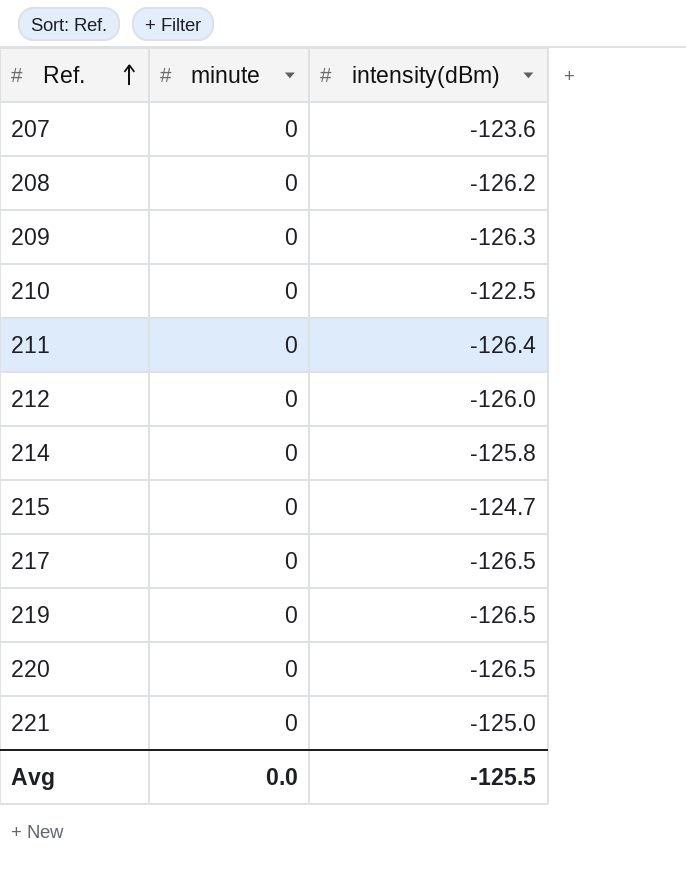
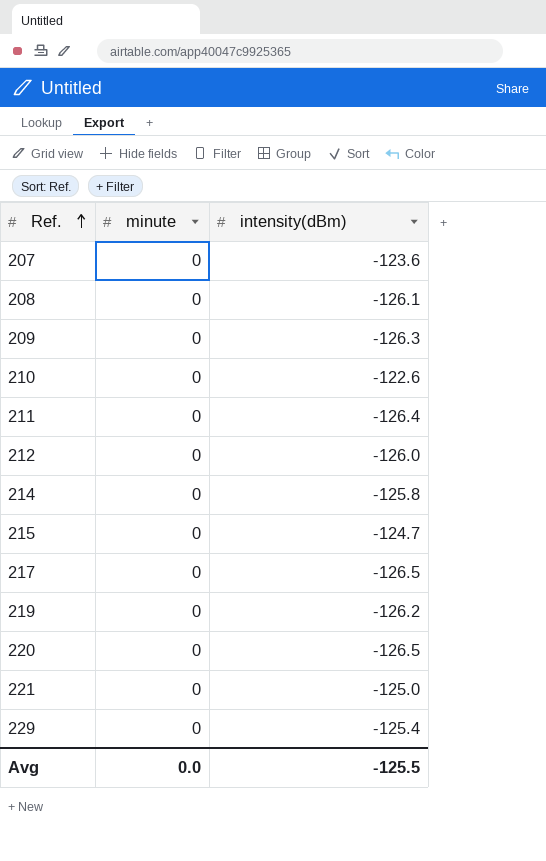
208 | intensity(dBm): -126.2 -> -126.1
210 | intensity(dBm): -122.5 -> -122.6
219 | intensity(dBm): -126.5 -> -126.2
row 229: none -> 0 | -125.4

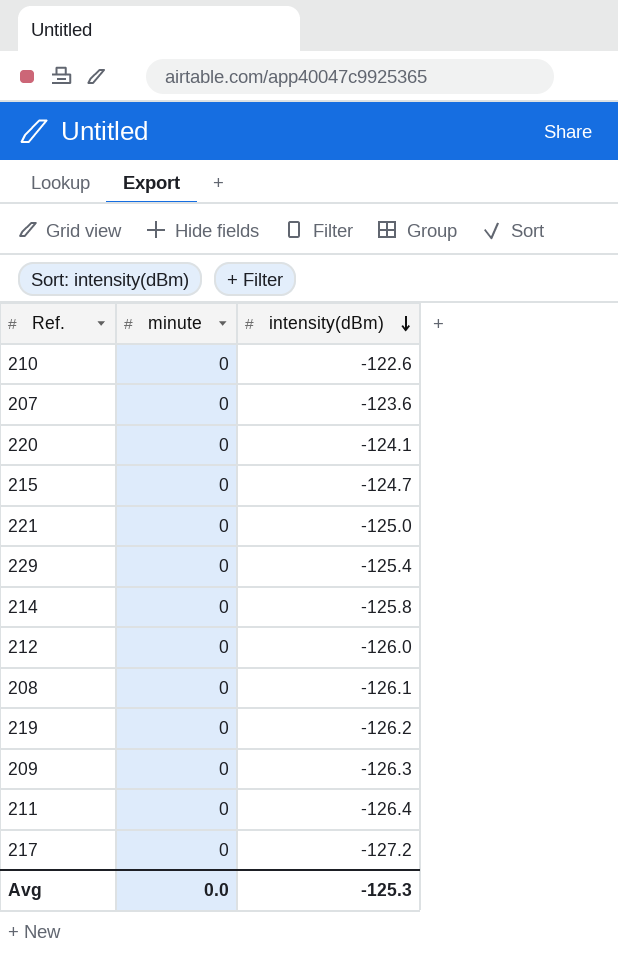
row order: Ref. ascending -> intensity(dBm) descending
220 | intensity(dBm): -126.5 -> -124.1
217 | intensity(dBm): -126.5 -> -127.2
Avg | intensity(dBm): -125.5 -> -125.3

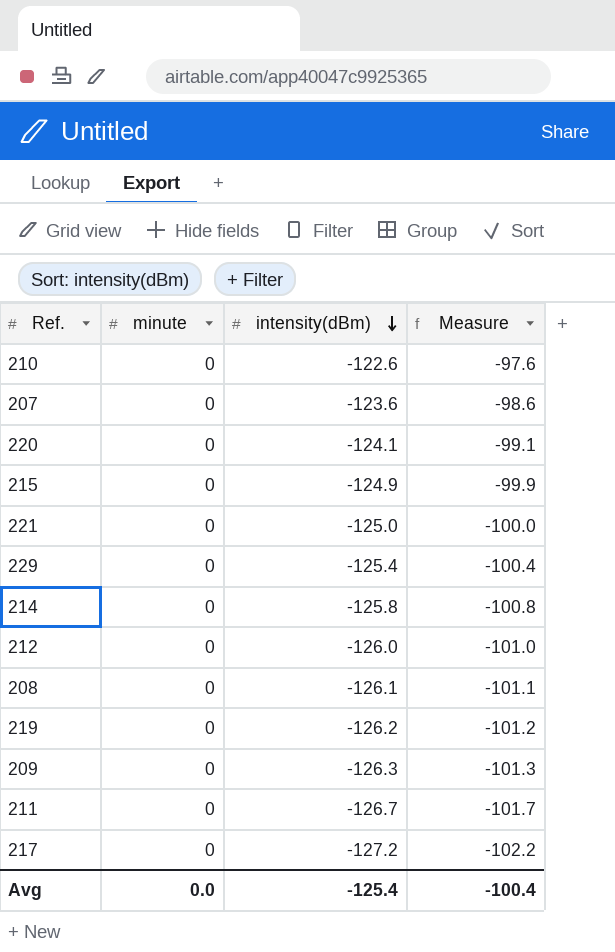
column Measure | formula: none -> [intensity(dBm)] + 25
215 | intensity(dBm): -124.7 -> -124.9
211 | intensity(dBm): -126.4 -> -126.7
Avg | intensity(dBm): -125.3 -> -125.4

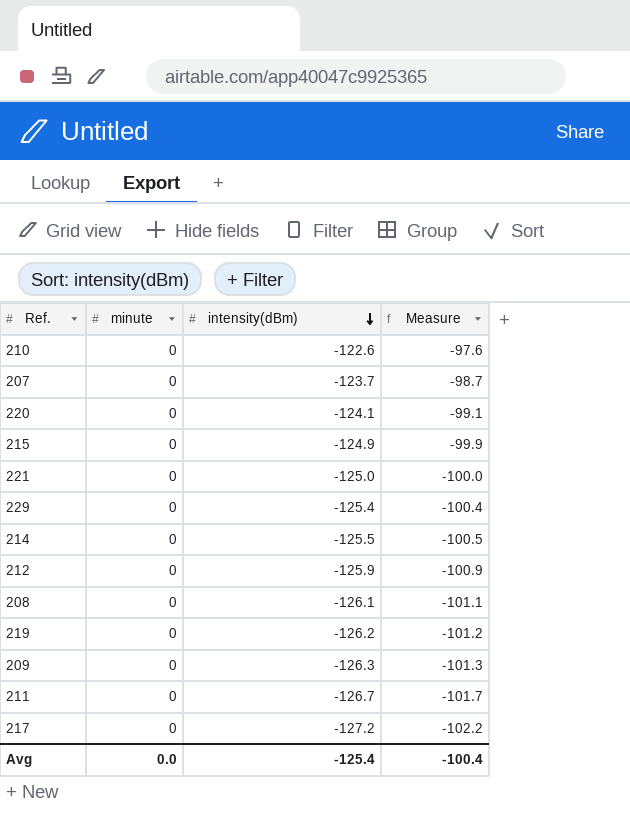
207 | intensity(dBm): -123.6 -> -123.7
207 | Measure: -98.6 -> -98.7
214 | intensity(dBm): -125.8 -> -125.5
214 | Measure: -100.8 -> -100.5
212 | intensity(dBm): -126.0 -> -125.9
212 | Measure: -101.0 -> -100.9

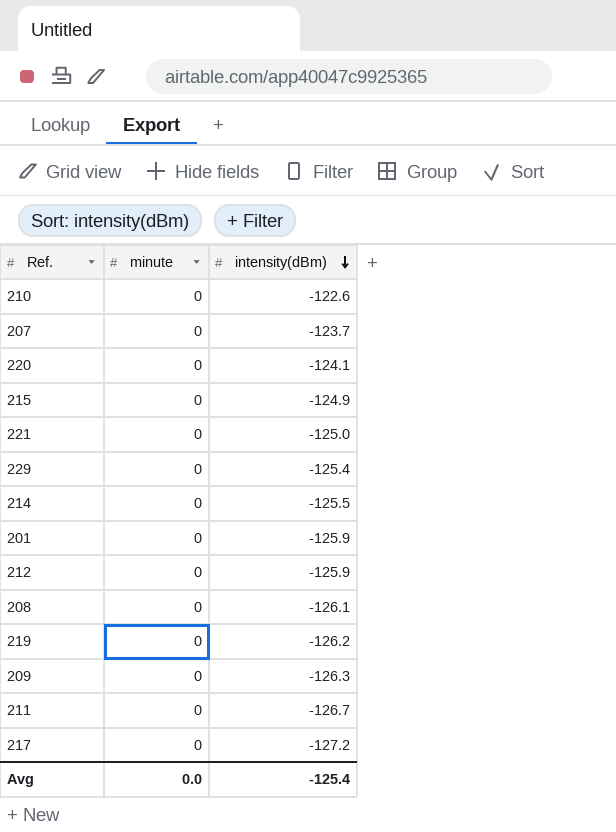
column Measure | formula: [intensity(dBm)] + 25 -> none
row 201: none -> 0 | -125.9

